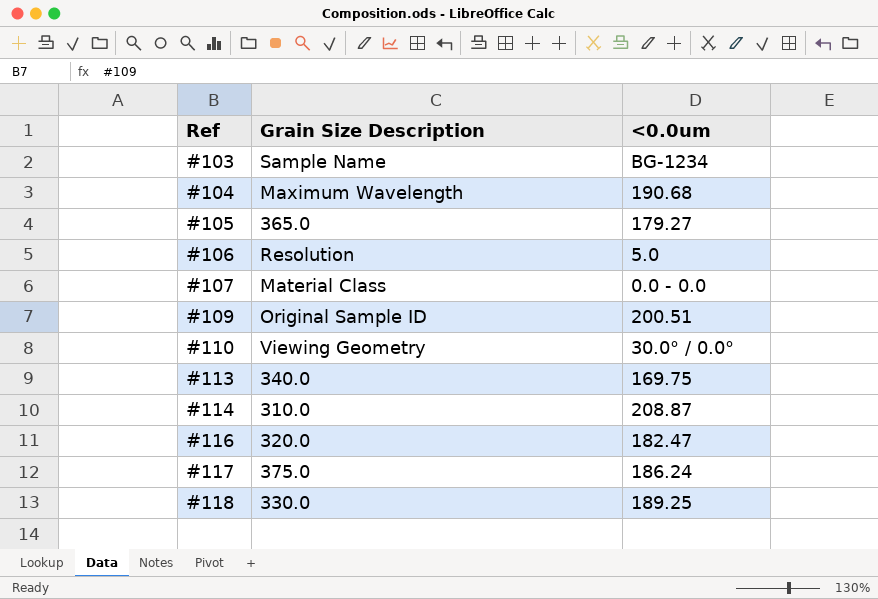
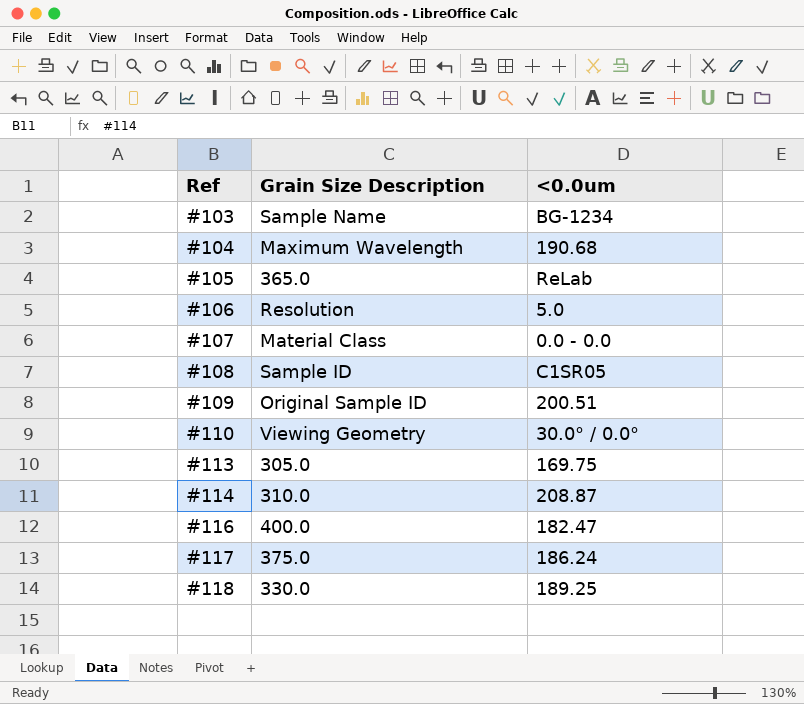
#105 | <0.0um: 179.27 -> ReLab
row #108: none -> Sample ID | C1SR05
#113 | Grain Size Description: 340.0 -> 305.0
#116 | Grain Size Description: 320.0 -> 400.0

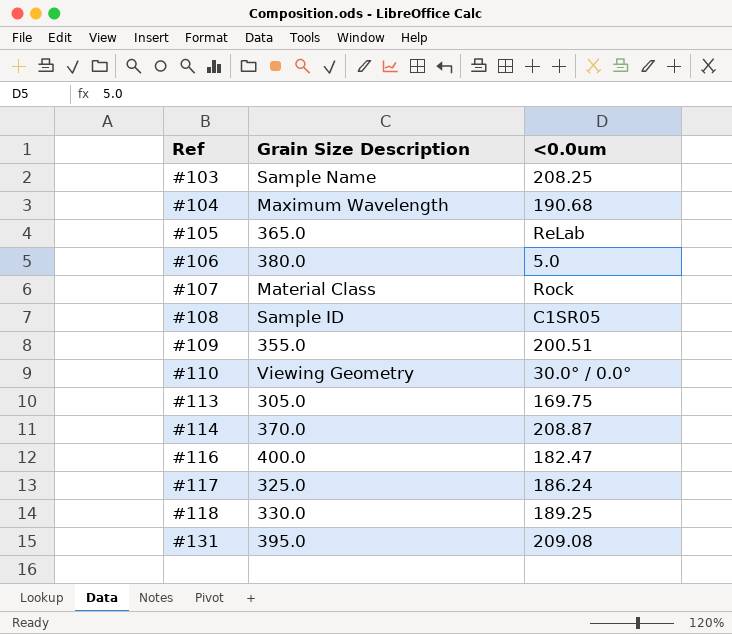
#103 | <0.0um: BG-1234 -> 208.25
#106 | Grain Size Description: Resolution -> 380.0
#107 | <0.0um: 0.0 - 0.0 -> Rock
#109 | Grain Size Description: Original Sample ID -> 355.0
#114 | Grain Size Description: 310.0 -> 370.0
#117 | Grain Size Description: 375.0 -> 325.0
row #131: none -> 395.0 | 209.08

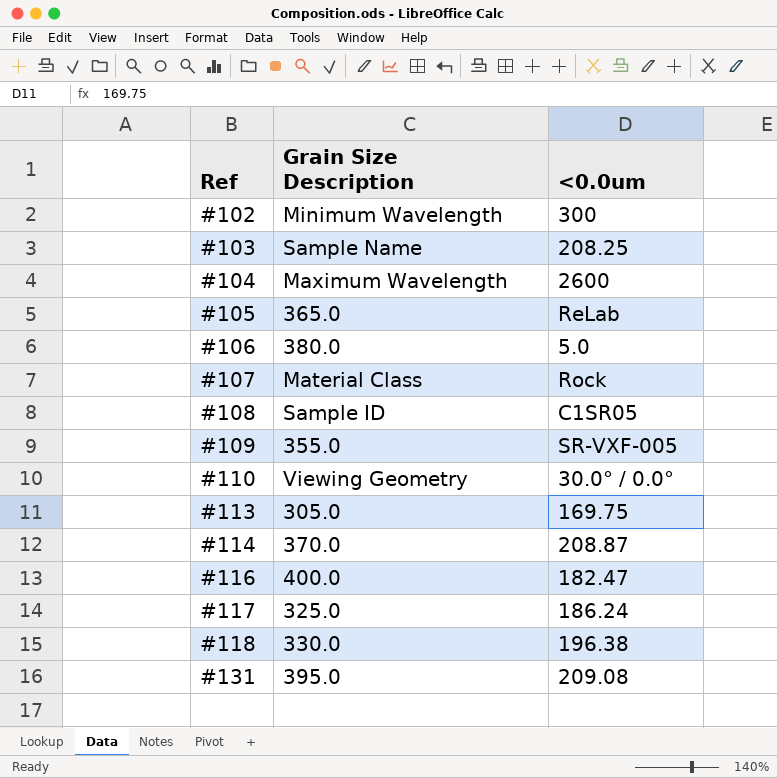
row #102: none -> Minimum Wavelength | 300
#104 | <0.0um: 190.68 -> 2600
#109 | <0.0um: 200.51 -> SR-VXF-005
#118 | <0.0um: 189.25 -> 196.38

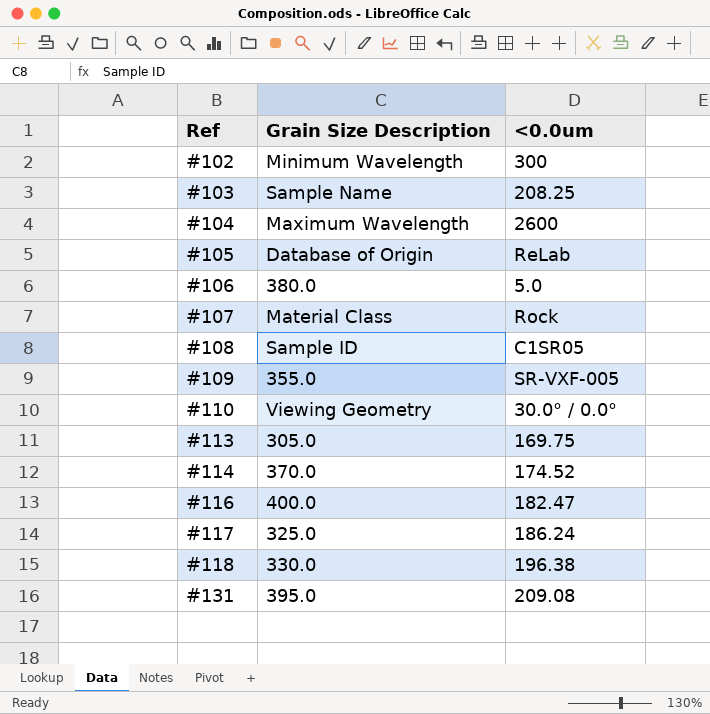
#105 | Grain Size Description: 365.0 -> Database of Origin
#114 | <0.0um: 208.87 -> 174.52

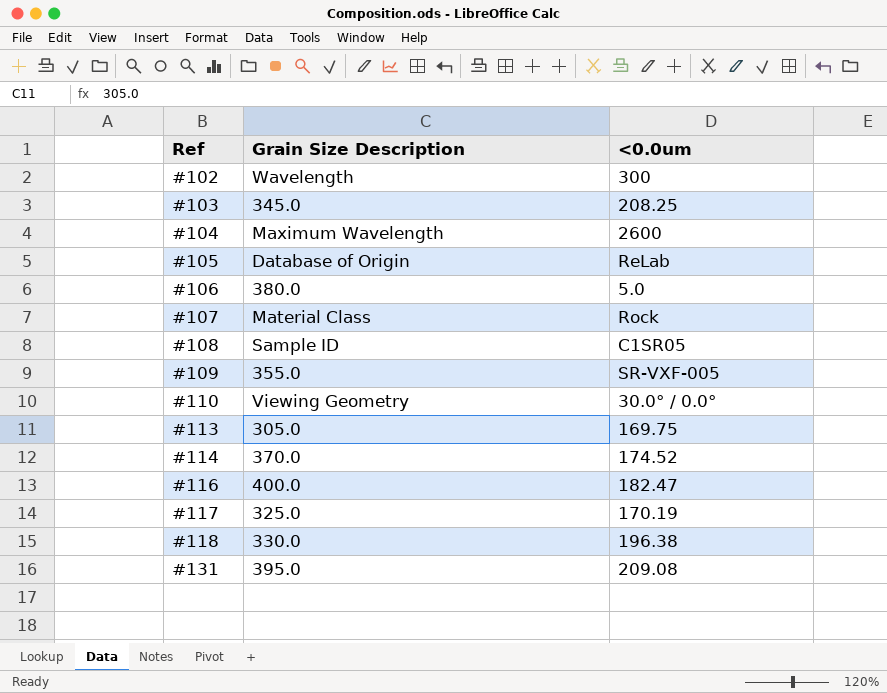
#102 | Grain Size Description: Minimum Wavelength -> Wavelength
#103 | Grain Size Description: Sample Name -> 345.0
#117 | <0.0um: 186.24 -> 170.19

